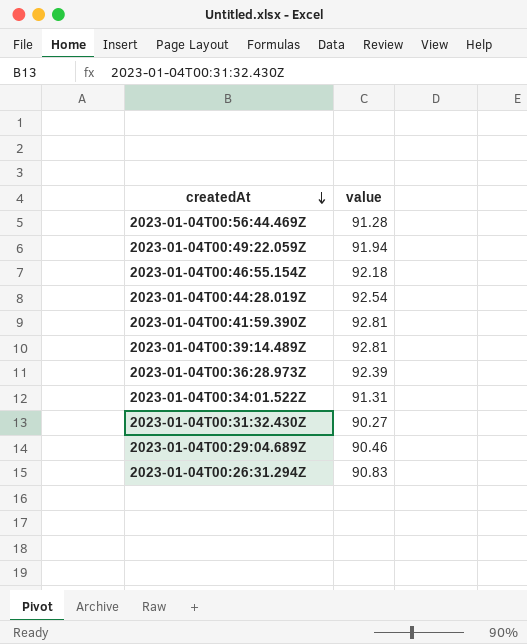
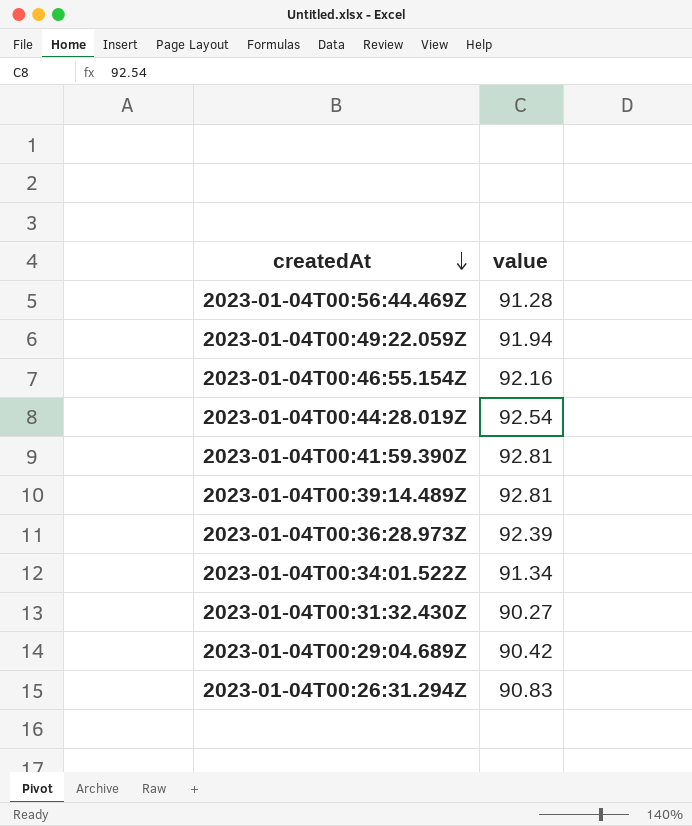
2023-01-04T00:46:55.154Z | value: 92.18 -> 92.16
2023-01-04T00:34:01.522Z | value: 91.31 -> 91.34
2023-01-04T00:29:04.689Z | value: 90.46 -> 90.42

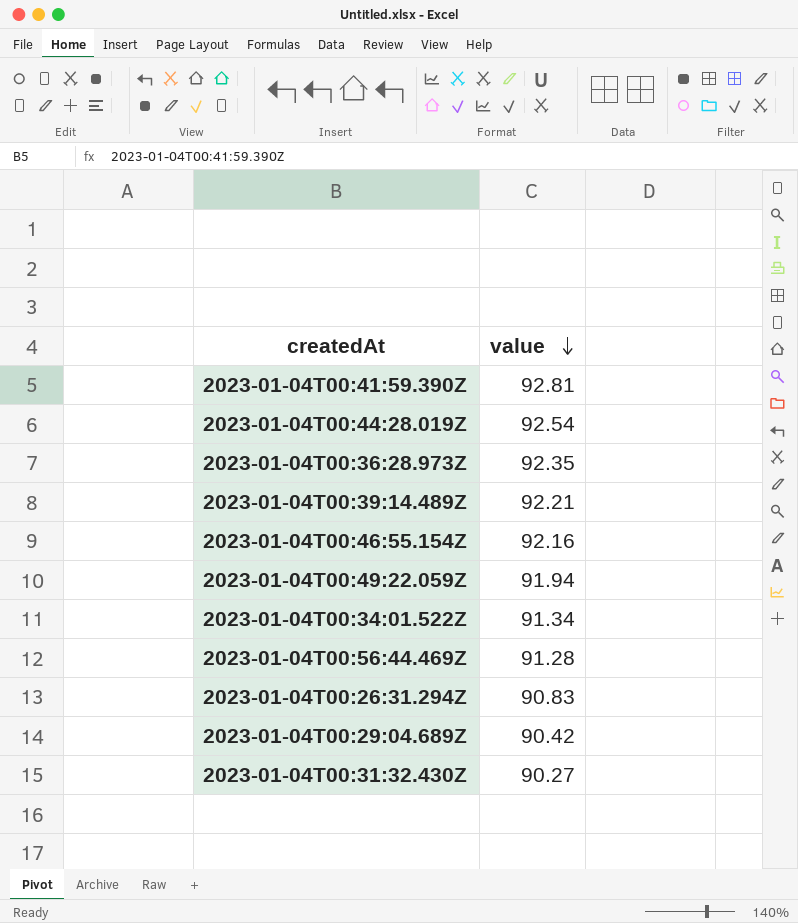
row order: createdAt descending -> value descending
2023-01-04T00:36:28.973Z | value: 92.39 -> 92.35
2023-01-04T00:39:14.489Z | value: 92.81 -> 92.21

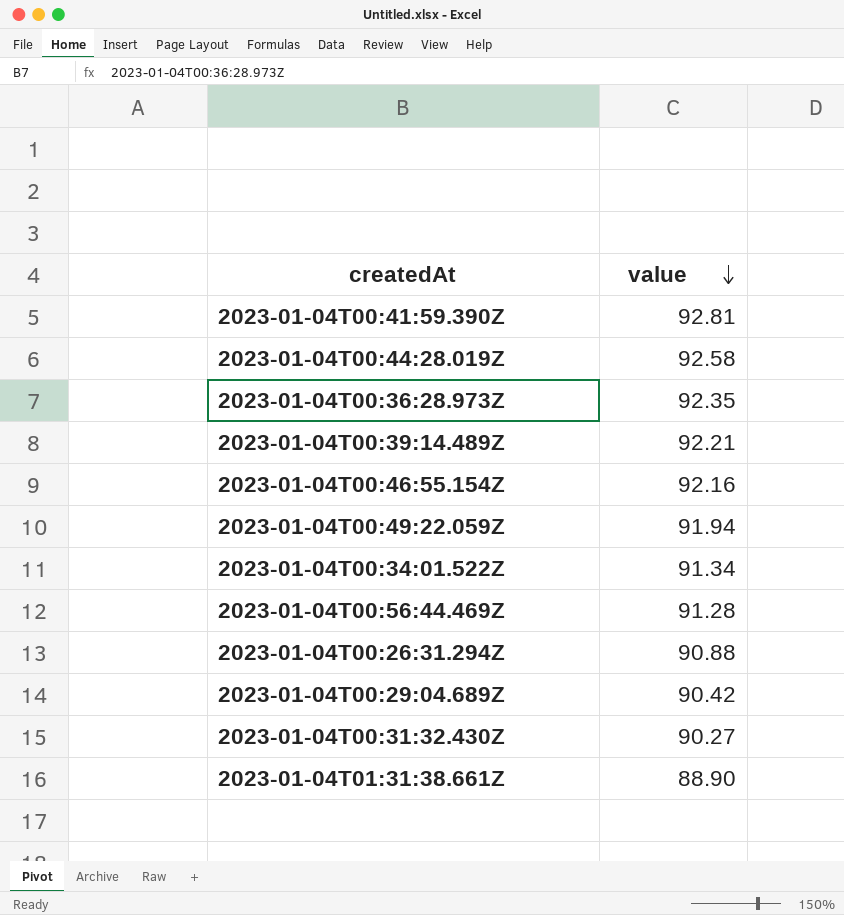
2023-01-04T00:44:28.019Z | value: 92.54 -> 92.58
2023-01-04T00:26:31.294Z | value: 90.83 -> 90.88
row 2023-01-04T01:31:38.661Z: none -> 88.90

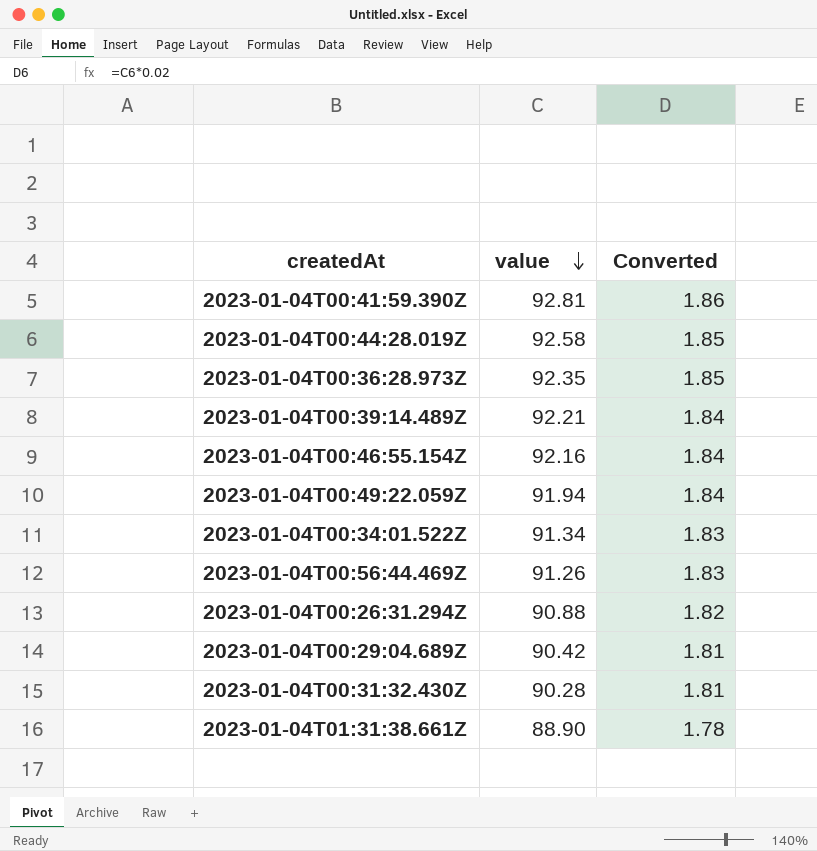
column Converted | formula: none -> [value] * 0.02
2023-01-04T00:56:44.469Z | value: 91.28 -> 91.26
2023-01-04T00:31:32.430Z | value: 90.27 -> 90.28

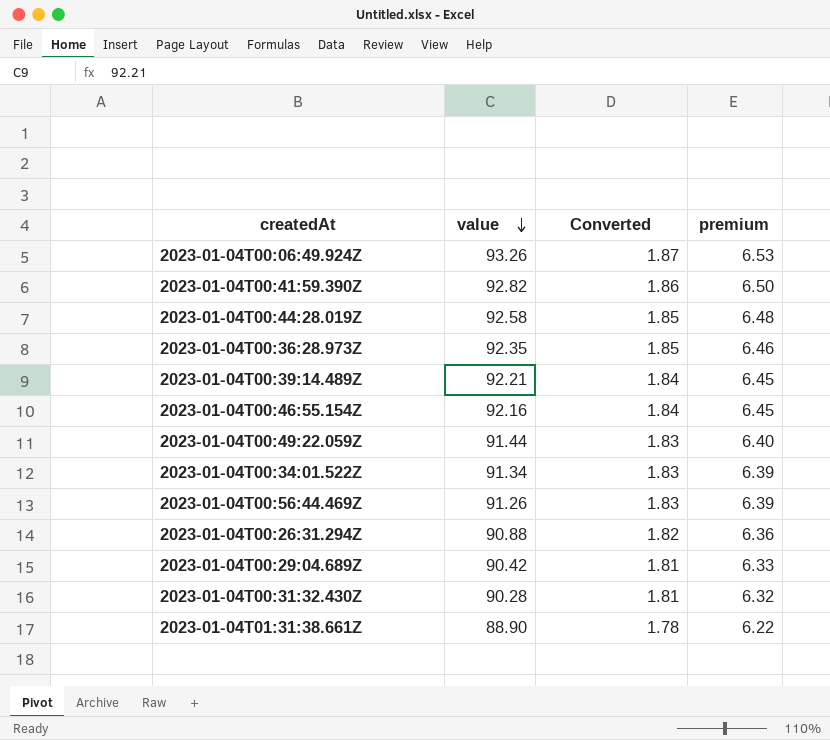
column premium | formula: none -> [value] * 0.07
row 2023-01-04T00:06:49.924Z: none -> 93.26 | 1.87 | 6.53
2023-01-04T00:41:59.390Z | value: 92.81 -> 92.82
2023-01-04T00:49:22.059Z | value: 91.94 -> 91.44
2023-01-04T00:49:22.059Z | Converted: 1.84 -> 1.83

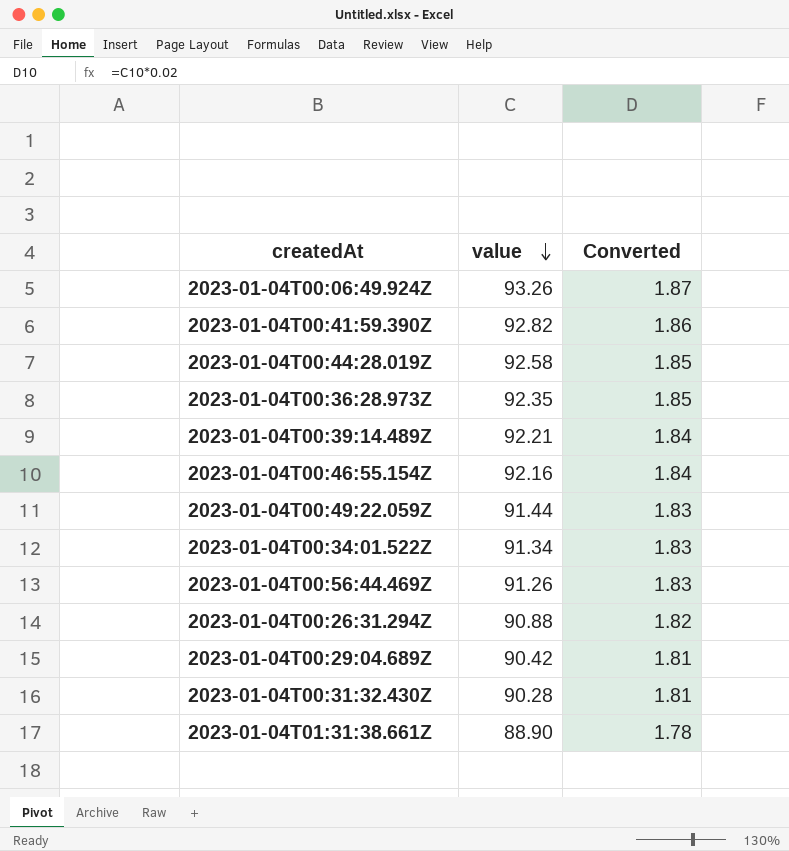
column premium | formula: [value] * 0.07 -> none

